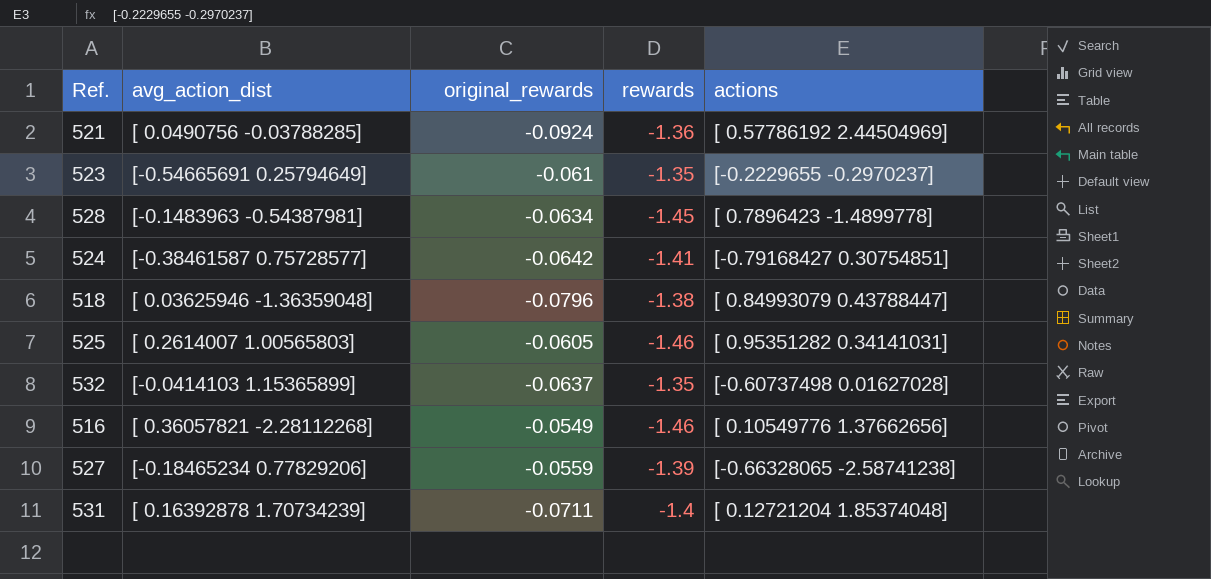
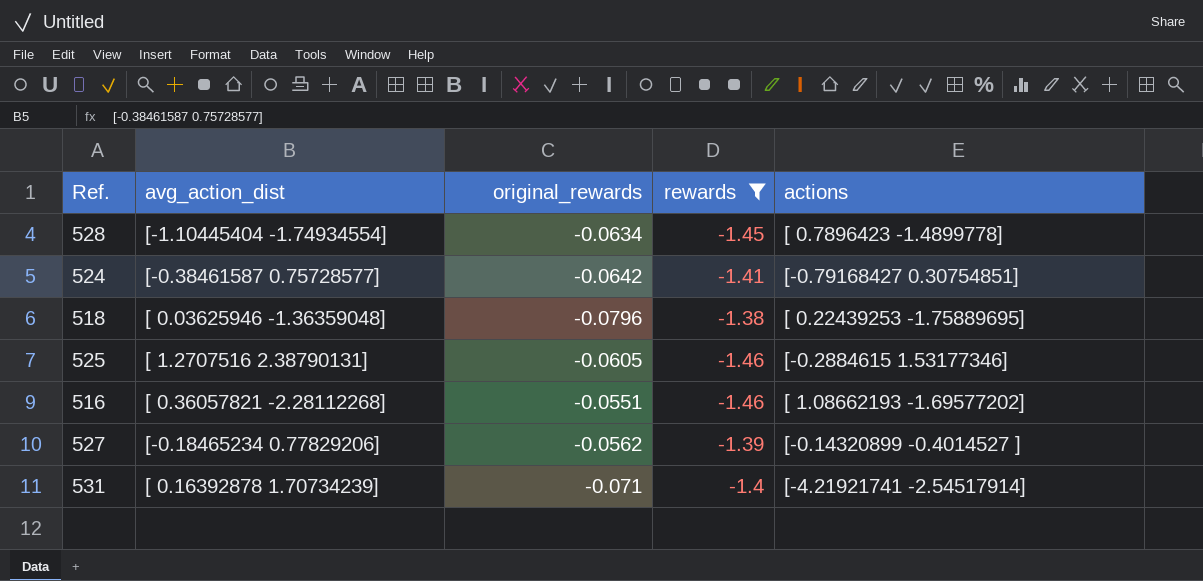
filter: none -> rewards <= -1.38
528 | avg_action_dist: [-0.1483963 -0.54387981] -> [-1.10445404 -1.74934554]
518 | actions: [ 0.84993079 0.43788447] -> [ 0.22439253 -1.75889695]
525 | avg_action_dist: [ 0.2614007 1.00565803] -> [ 1.2707516 2.38790131]
525 | actions: [ 0.95351282 0.34141031] -> [-0.2884615 1.53177346]
516 | original_rewards: -0.0549 -> -0.0551
516 | actions: [ 0.10549776 1.37662656] -> [ 1.08662193 -1.69577202]
527 | original_rewards: -0.0559 -> -0.0562
527 | actions: [-0.66328065 -2.58741238] -> [-0.14320899 -0.4014527 ]
531 | original_rewards: -0.0711 -> -0.071
531 | actions: [ 0.12721204 1.85374048] -> [-4.21921741 -2.54517914]

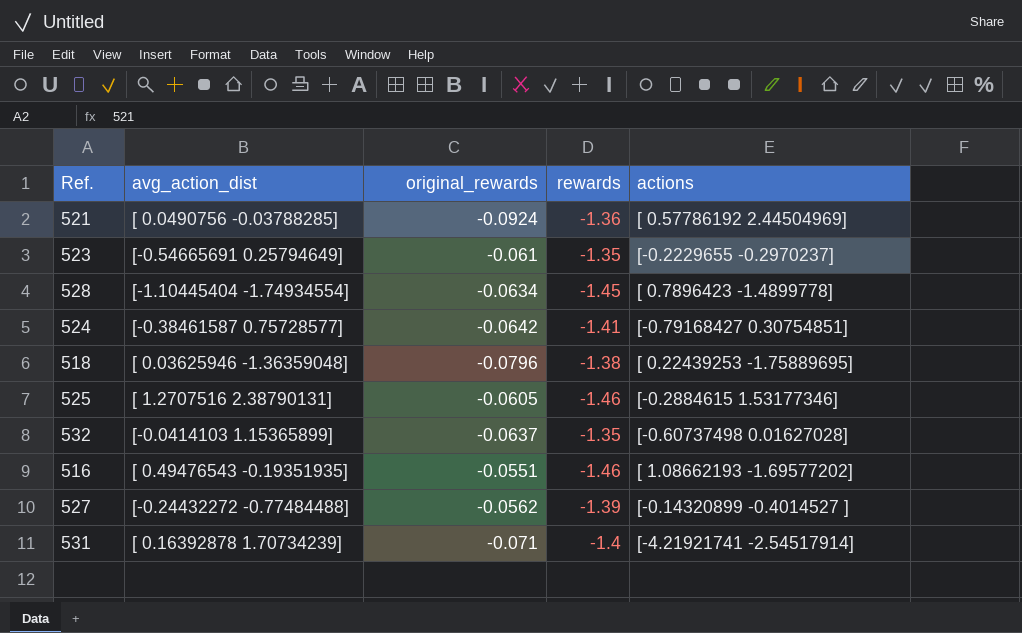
filter: rewards <= -1.38 -> none
516 | avg_action_dist: [ 0.36057821 -2.28112268] -> [ 0.49476543 -0.19351935]
527 | avg_action_dist: [-0.18465234 0.77829206] -> [-0.24432272 -0.77484488]

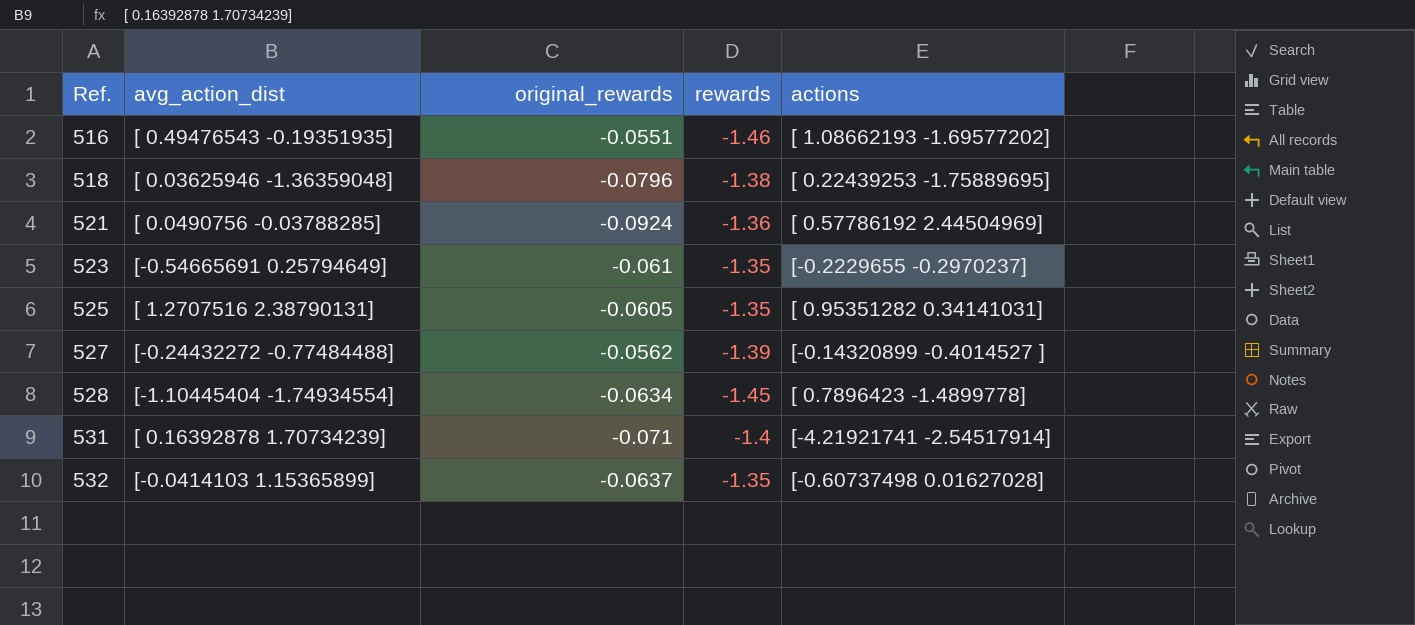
row order: none -> Ref. ascending
row 524: [-0.38461587 0.75728577] | -0.0642 | -1.41 | [-0.79168427 0.30754851] -> none
525 | rewards: -1.46 -> -1.35
525 | actions: [-0.2884615 1.53177346] -> [ 0.95351282 0.34141031]

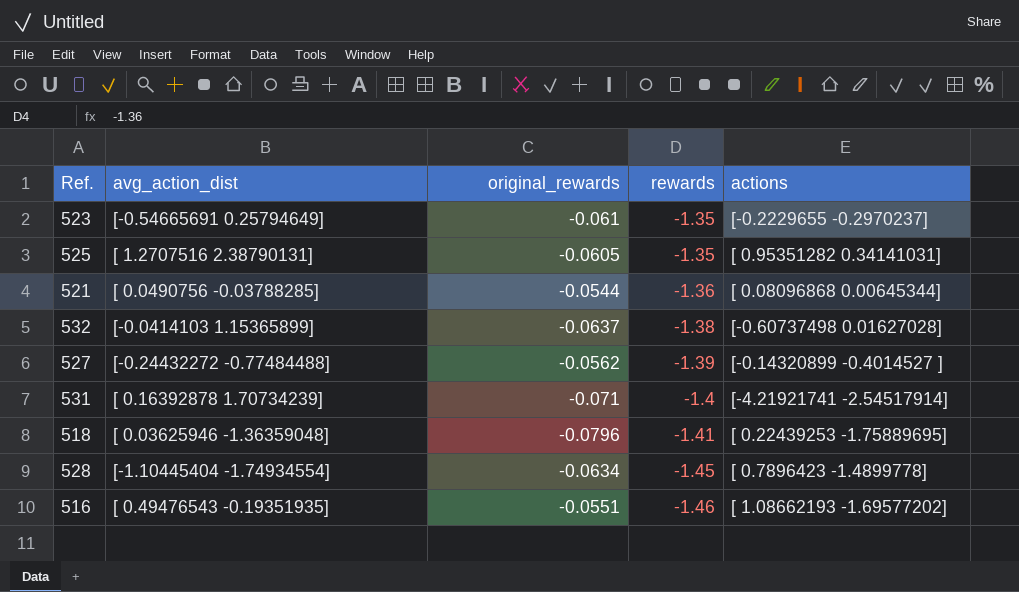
row order: Ref. ascending -> rewards descending
521 | original_rewards: -0.0924 -> -0.0544
521 | actions: [ 0.57786192 2.44504969] -> [ 0.08096868 0.00645344]
532 | rewards: -1.35 -> -1.38
518 | rewards: -1.38 -> -1.41

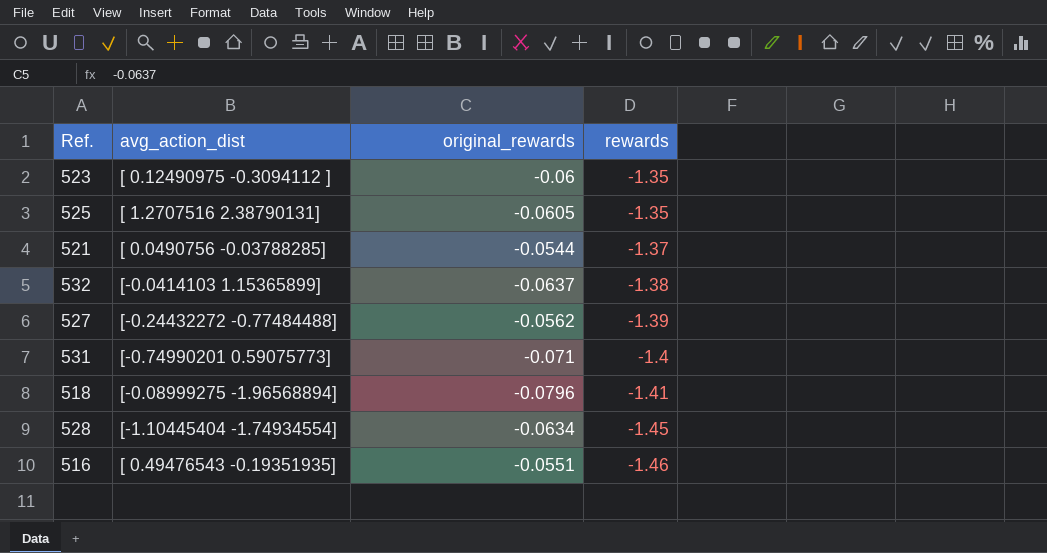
column actions | position: 5 -> none
523 | avg_action_dist: [-0.54665691 0.25794649] -> [ 0.12490975 -0.3094112 ]
523 | original_rewards: -0.061 -> -0.06
521 | rewards: -1.36 -> -1.37
531 | avg_action_dist: [ 0.16392878 1.70734239] -> [-0.74990201 0.59075773]
518 | avg_action_dist: [ 0.03625946 -1.36359048] -> [-0.08999275 -1.96568894]

